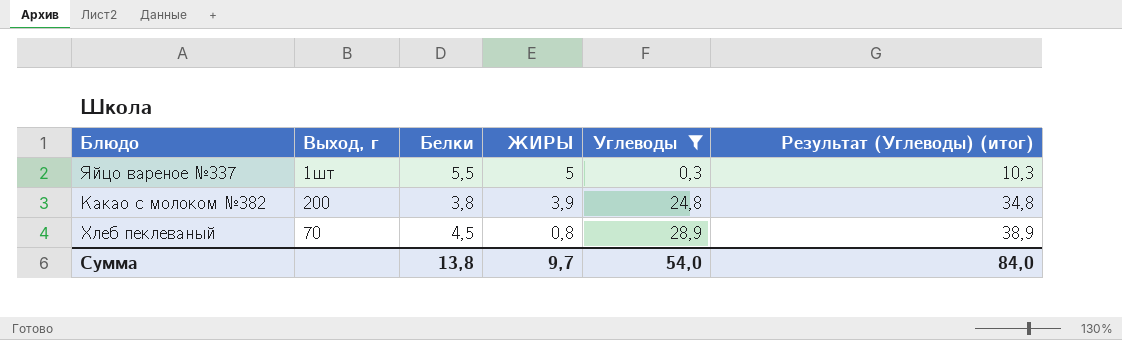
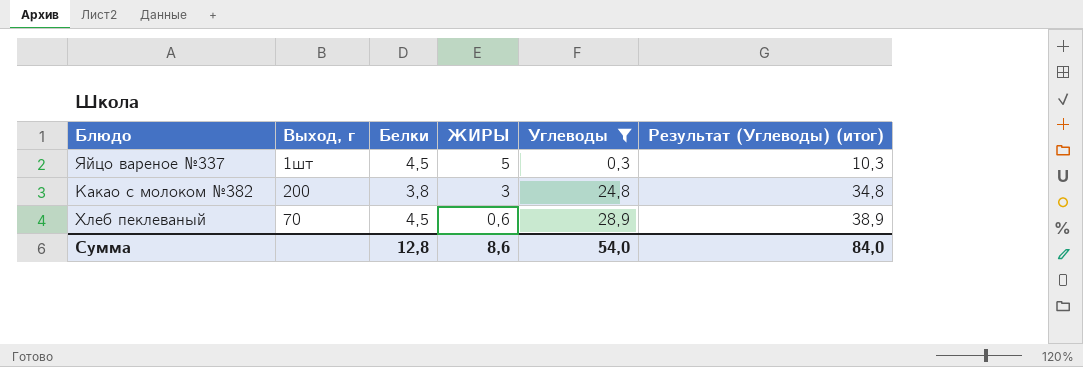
Яйцо вареное №337 | Белки: 5,5 -> 4,5
Какао с молоком №382 | ЖИРЫ: 3,9 -> 3
Хлеб пеклеваный | ЖИРЫ: 0,8 -> 0,6
Сумма | Белки: 13,8 -> 12,8
Сумма | ЖИРЫ: 9,7 -> 8,6

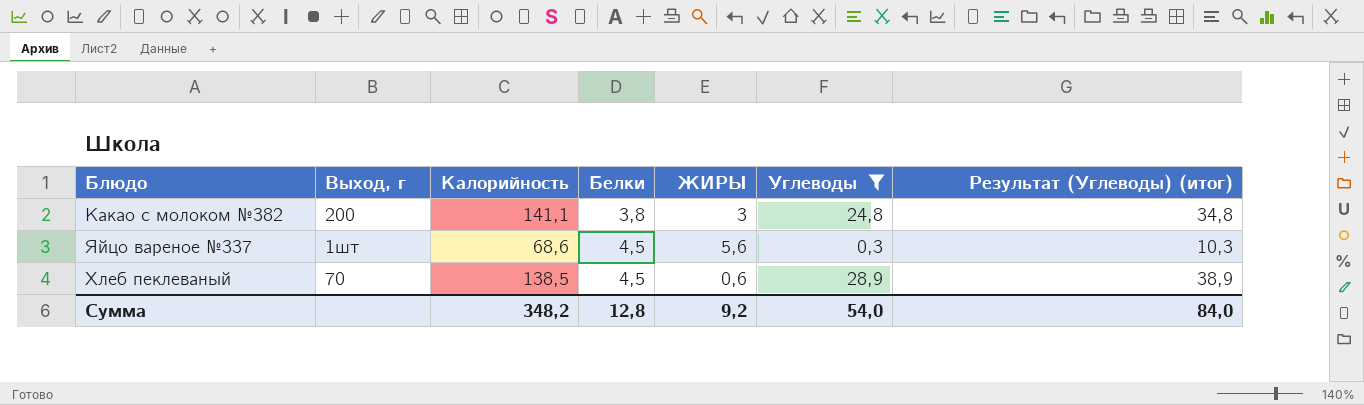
row order: ЖИРЫ descending -> Белки ascending
column Калорийность | position: none -> 3
Яйцо вареное №337 | ЖИРЫ: 5 -> 5,6
Сумма | ЖИРЫ: 8,6 -> 9,2

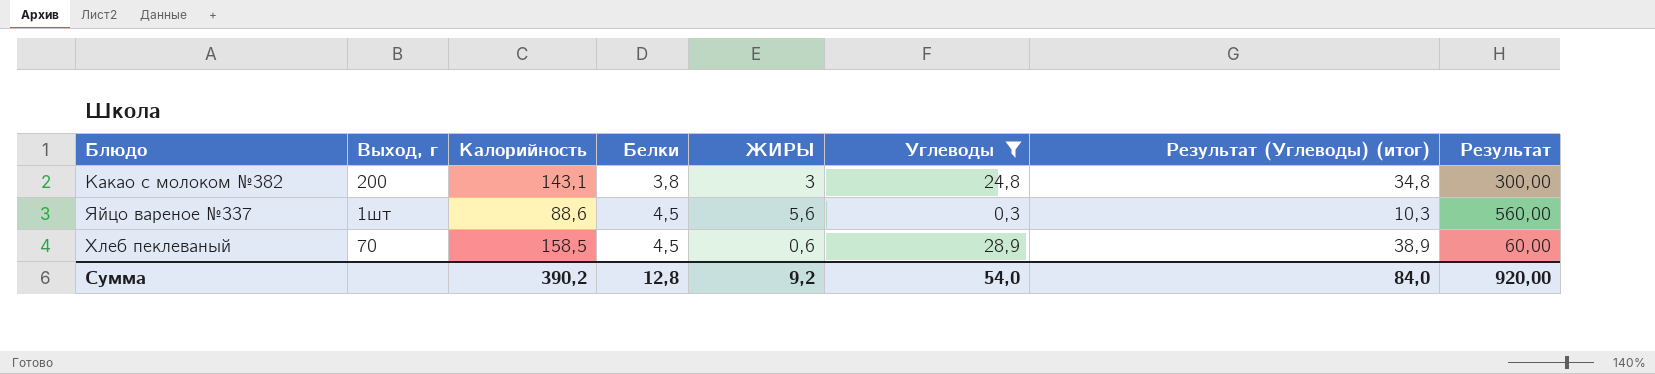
column Результат | formula: none -> [ЖИРЫ] * 100
Какао с молоком №382 | Калорийность: 141,1 -> 143,1
Яйцо вареное №337 | Калорийность: 68,6 -> 88,6
Хлеб пеклеваный | Калорийность: 138,5 -> 158,5
Сумма | Калорийность: 348,2 -> 390,2

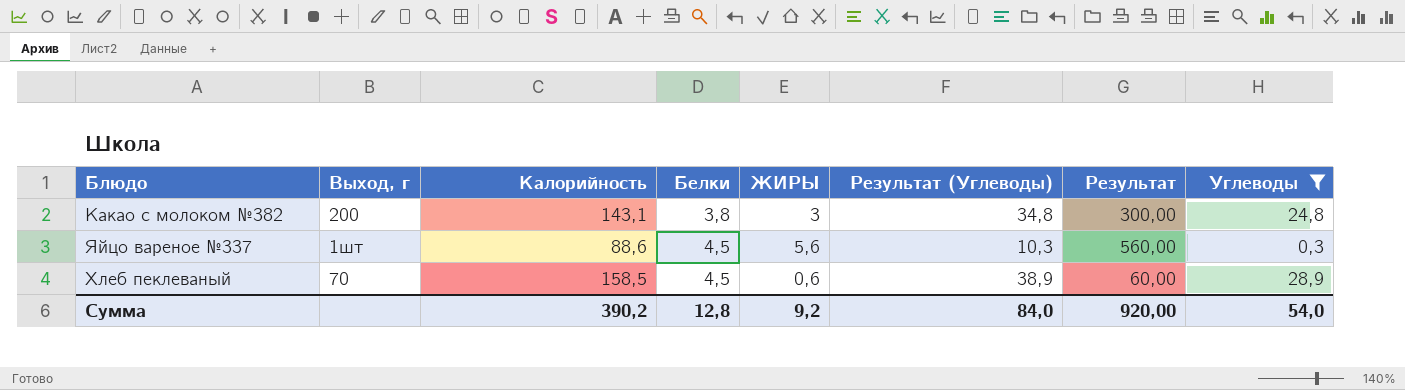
column name: Результат (Углеводы) (итог) -> Результат (Углеводы)
column Углеводы | position: 6 -> 8

